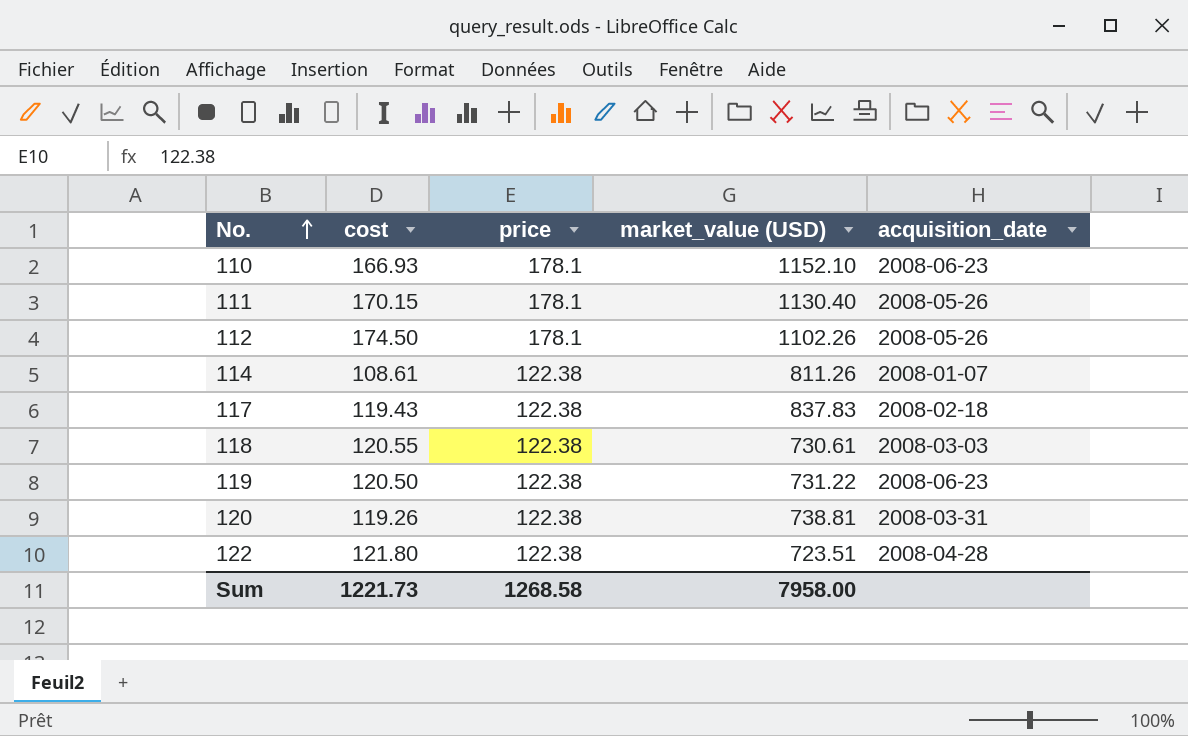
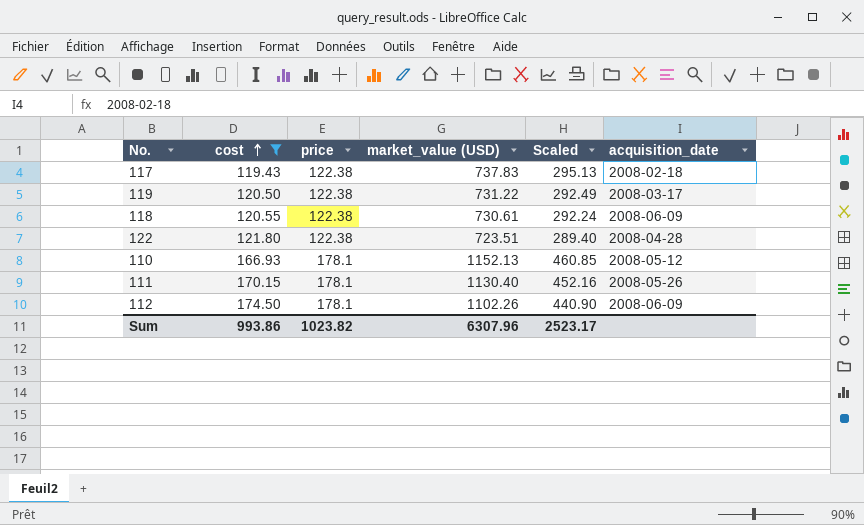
filter: none -> cost >= 119.43
row order: No. ascending -> cost ascending
column Scaled | formula: none -> [market_value (USD)] * 0.4
117 | market_value (USD): 837.83 -> 737.83
119 | acquisition_date: 2008-06-23 -> 2008-03-17
118 | acquisition_date: 2008-03-03 -> 2008-06-09
110 | market_value (USD): 1152.10 -> 1152.13
110 | acquisition_date: 2008-06-23 -> 2008-05-12
112 | acquisition_date: 2008-05-26 -> 2008-06-09
Sum | cost: 1221.73 -> 993.86
Sum | price: 1268.58 -> 1023.82
Sum | market_value (USD): 7958.00 -> 6307.96

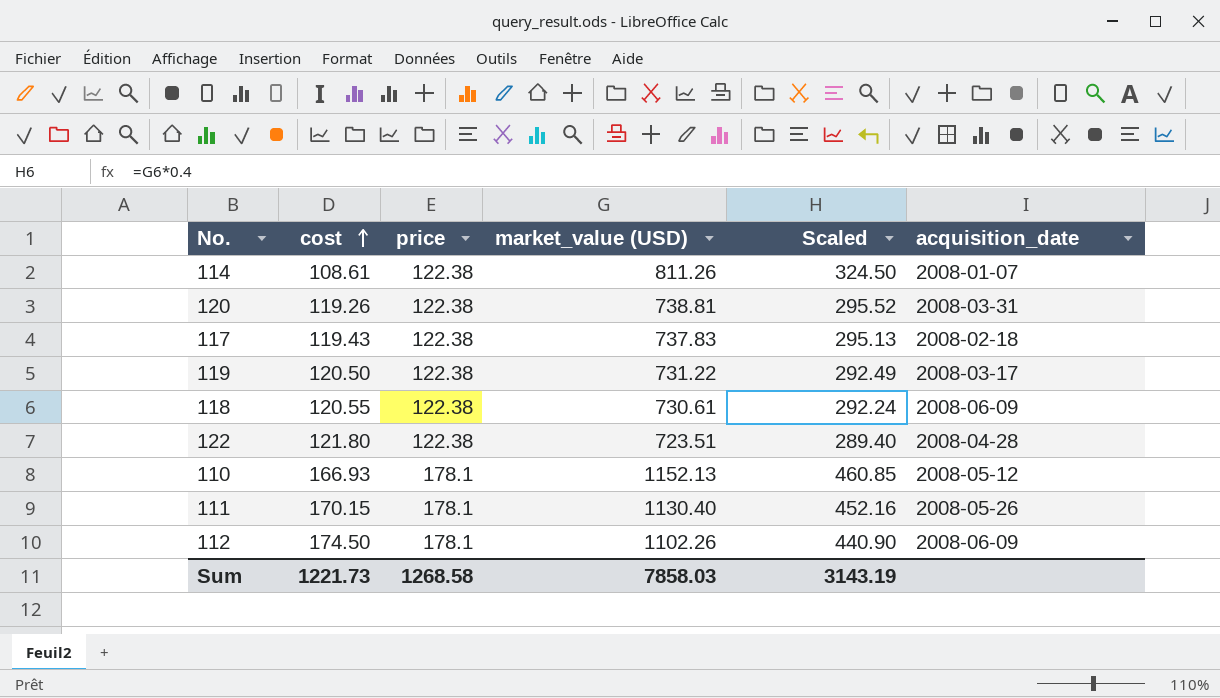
filter: cost >= 119.43 -> none
Sum | cost: 993.86 -> 1221.73
Sum | price: 1023.82 -> 1268.58
Sum | market_value (USD): 6307.96 -> 7858.03
Sum | Scaled: 2523.17 -> 3143.19

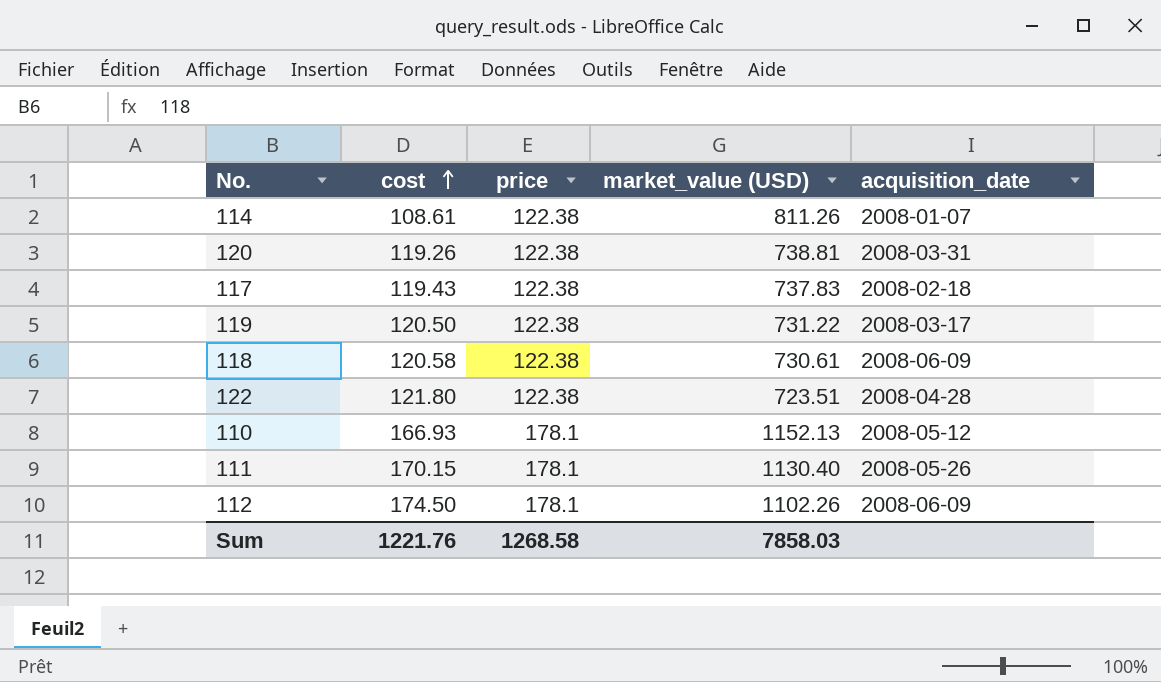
column Scaled | formula: [market_value (USD)] * 0.4 -> none
118 | cost: 120.55 -> 120.58
Sum | cost: 1221.73 -> 1221.76

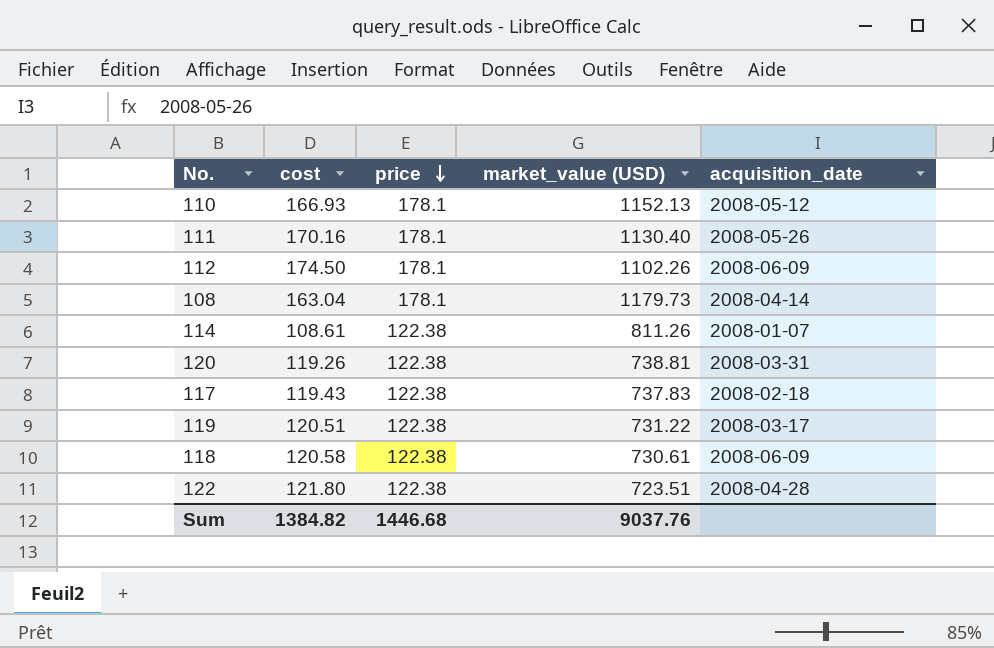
row order: cost ascending -> price descending
111 | cost: 170.15 -> 170.16
row 108: none -> 163.04 | 178.1 | 1179.73 | 2008-04-14
119 | cost: 120.50 -> 120.51
Sum | cost: 1221.76 -> 1384.82
Sum | price: 1268.58 -> 1446.68
Sum | market_value (USD): 7858.03 -> 9037.76

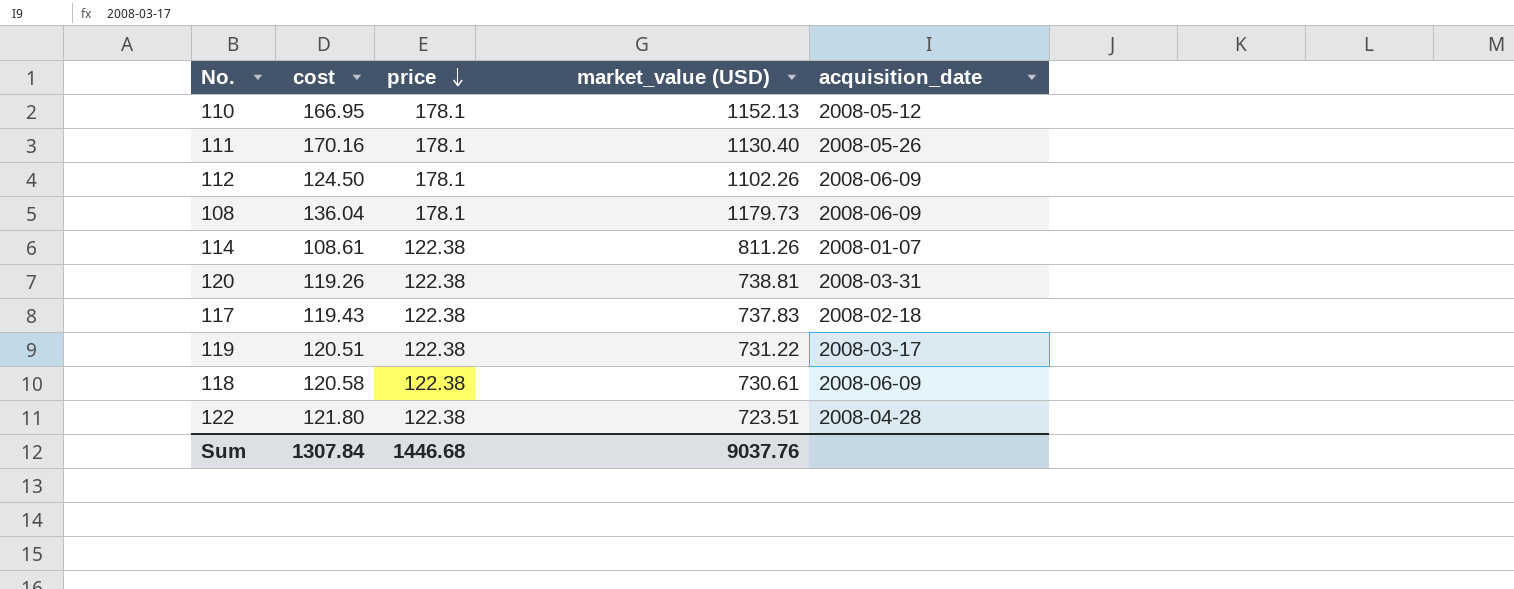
110 | cost: 166.93 -> 166.95
112 | cost: 174.50 -> 124.50
108 | cost: 163.04 -> 136.04
108 | acquisition_date: 2008-04-14 -> 2008-06-09
Sum | cost: 1384.82 -> 1307.84

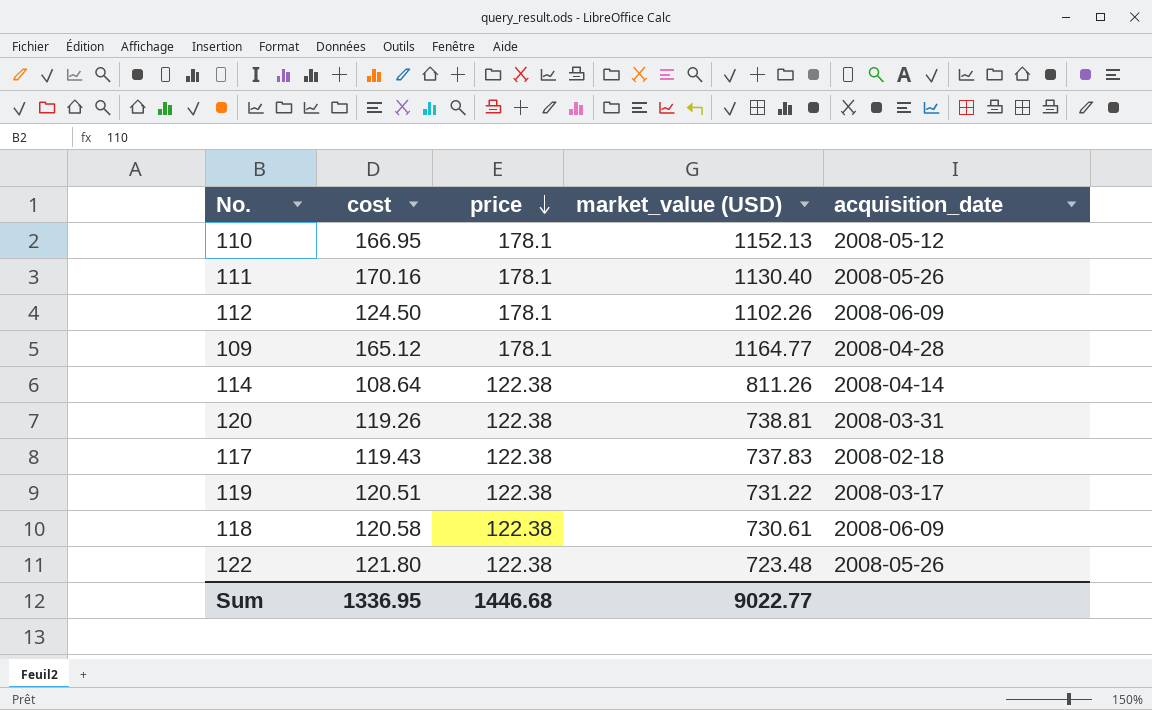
row 108: 136.04 | 178.1 | 1179.73 | 2008-06-09 -> none
row 109: none -> 165.12 | 178.1 | 1164.77 | 2008-04-28
114 | cost: 108.61 -> 108.64
114 | acquisition_date: 2008-01-07 -> 2008-04-14
122 | market_value (USD): 723.51 -> 723.48
122 | acquisition_date: 2008-04-28 -> 2008-05-26
Sum | cost: 1307.84 -> 1336.95
Sum | market_value (USD): 9037.76 -> 9022.77

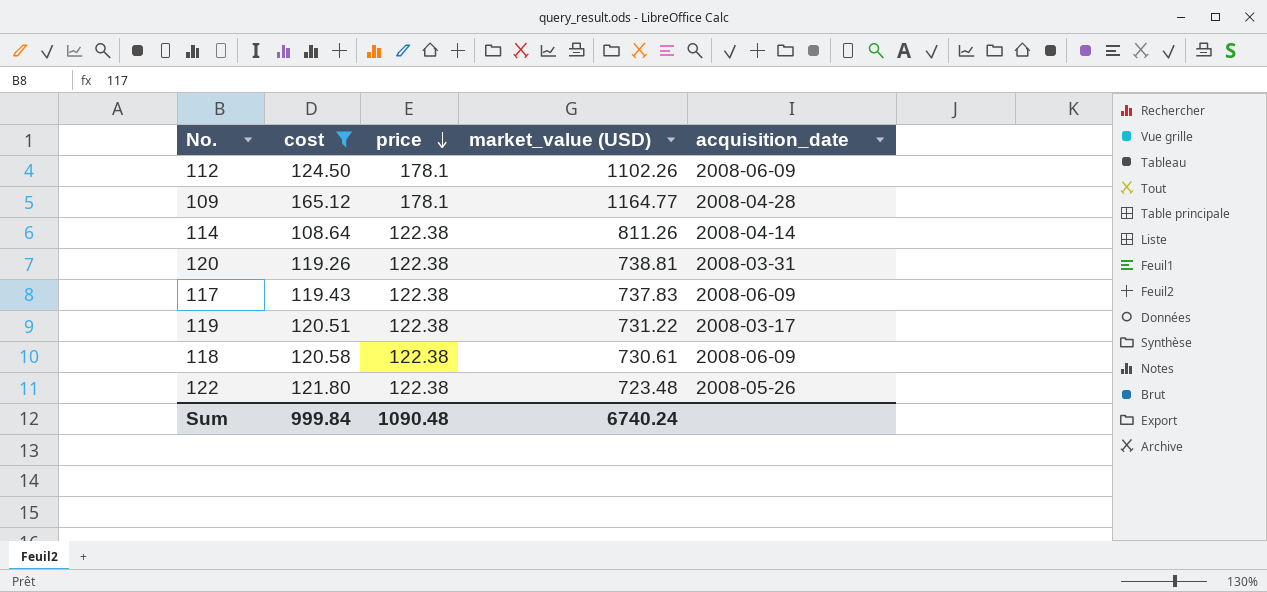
filter: none -> cost <= 165.12
117 | acquisition_date: 2008-02-18 -> 2008-06-09
Sum | cost: 1336.95 -> 999.84
Sum | price: 1446.68 -> 1090.48
Sum | market_value (USD): 9022.77 -> 6740.24

